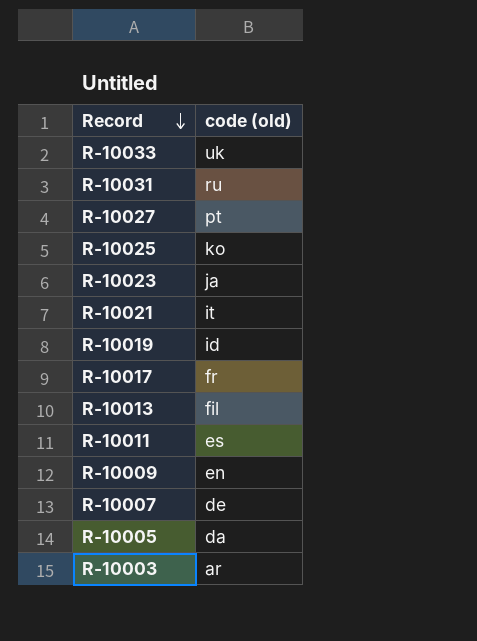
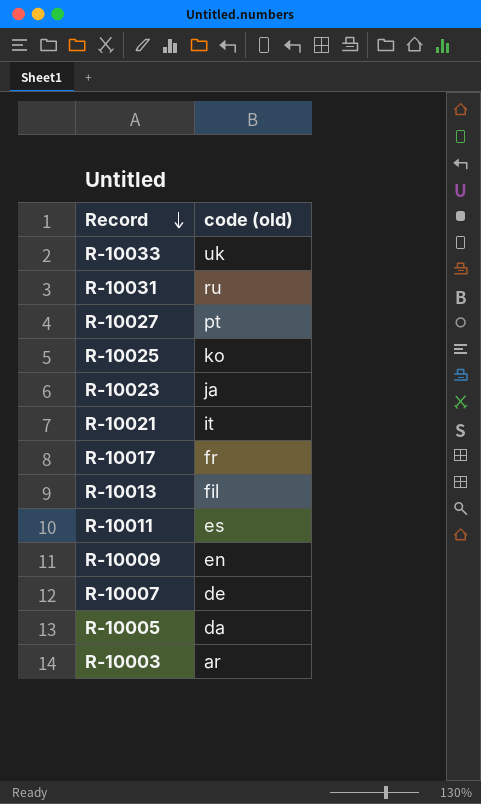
row R-10019: id -> none

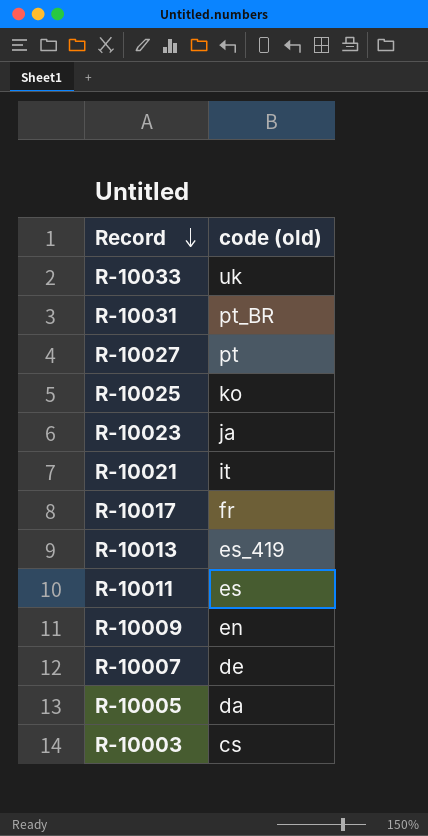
R-10031 | code (old): ru -> pt_BR
R-10013 | code (old): fil -> es_419
R-10003 | code (old): ar -> cs

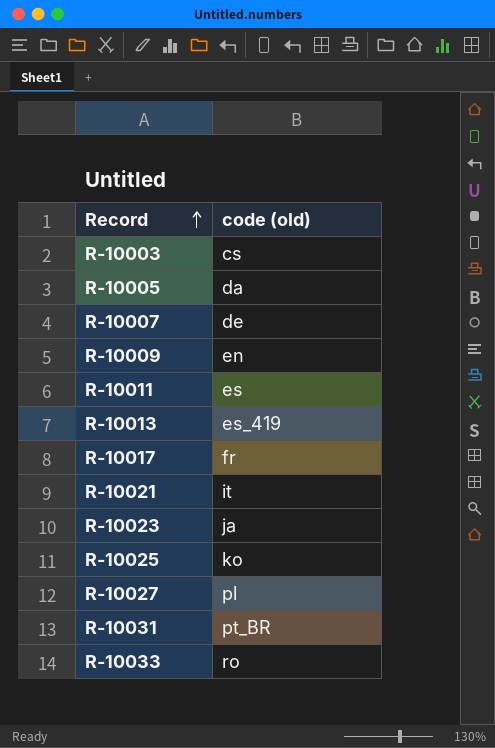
row order: Record descending -> Record ascending
R-10027 | code (old): pt -> pl
R-10033 | code (old): uk -> ro

